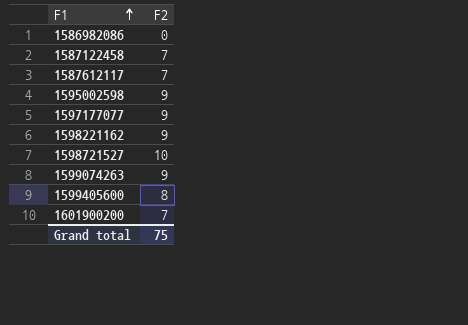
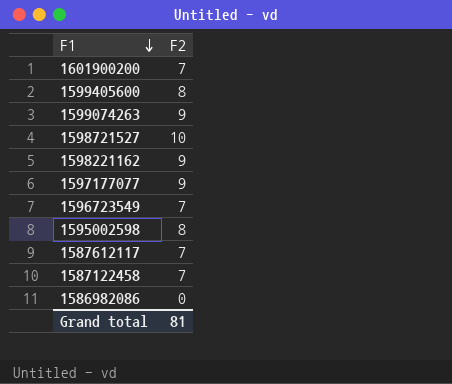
row order: F1 ascending -> F1 descending
row 1596723549: none -> 7
1595002598 | F2: 9 -> 8
Grand total | F2: 75 -> 81

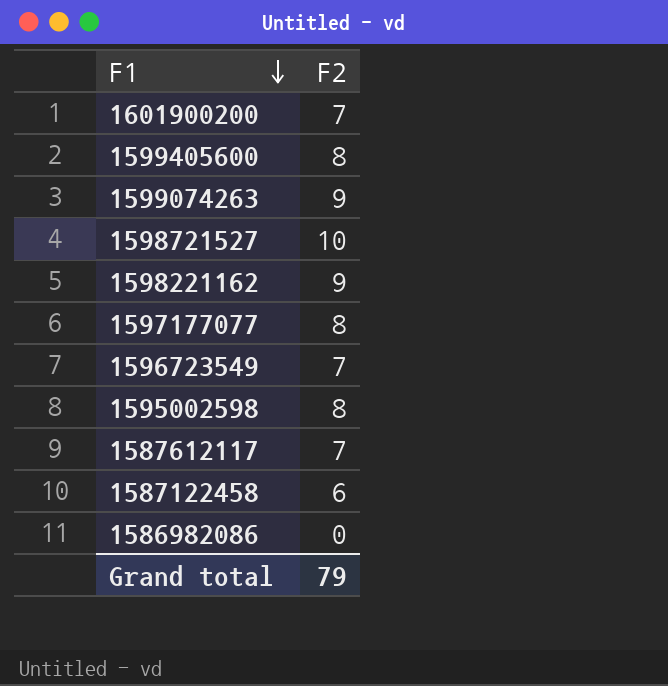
1597177077 | F2: 9 -> 8
1587122458 | F2: 7 -> 6
Grand total | F2: 81 -> 79

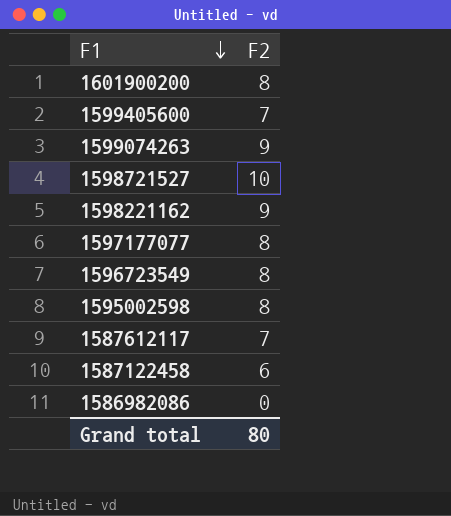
1601900200 | F2: 7 -> 8
1599405600 | F2: 8 -> 7
1596723549 | F2: 7 -> 8
Grand total | F2: 79 -> 80

